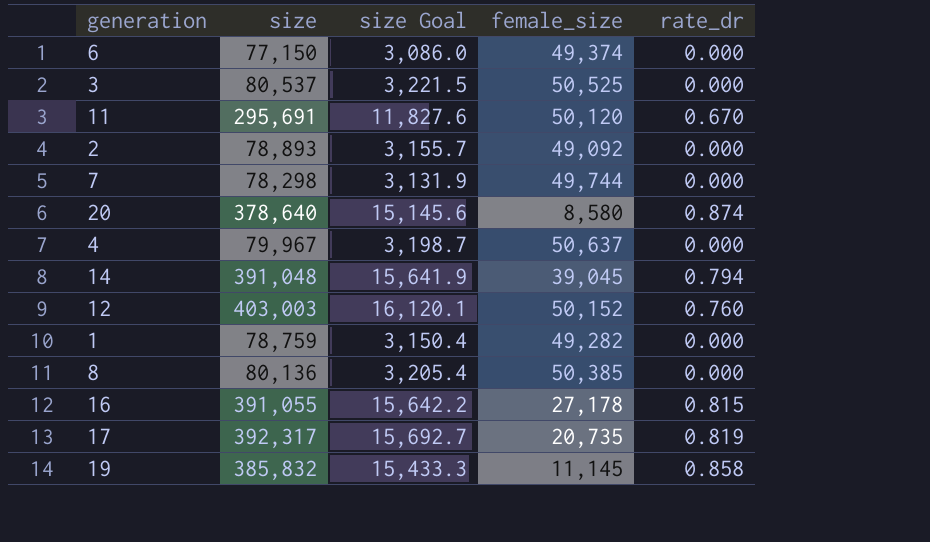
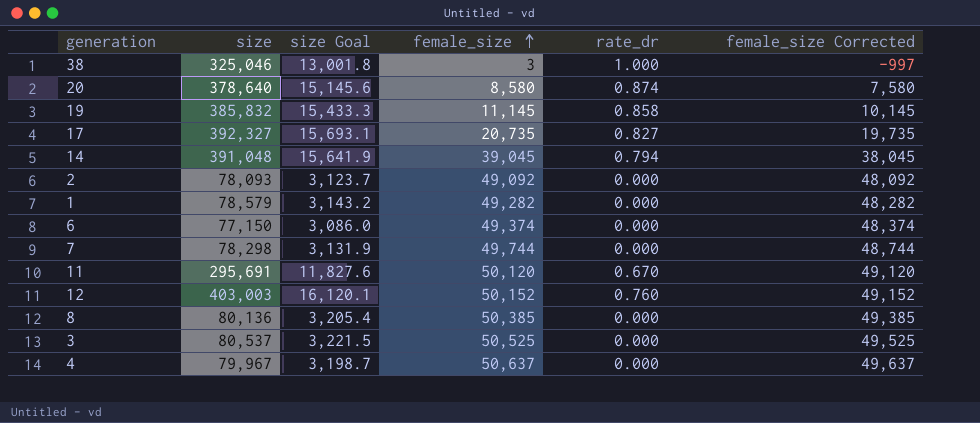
row order: none -> female_size ascending
column female_size Corrected | formula: none -> [female_size] - 1000
row 16: 391,055 | 15,642.2 | 27,178 | 0.815 -> none
row 38: none -> 325,046 | 13,001.8 | 3 | 1.000 | -997
17 | size: 392,317 -> 392,327
17 | size Goal: 15,692.7 -> 15,693.1
17 | rate_dr: 0.819 -> 0.827
2 | size: 78,893 -> 78,093
2 | size Goal: 3,155.7 -> 3,123.7
1 | size: 78,759 -> 78,579
1 | size Goal: 3,150.4 -> 3,143.2

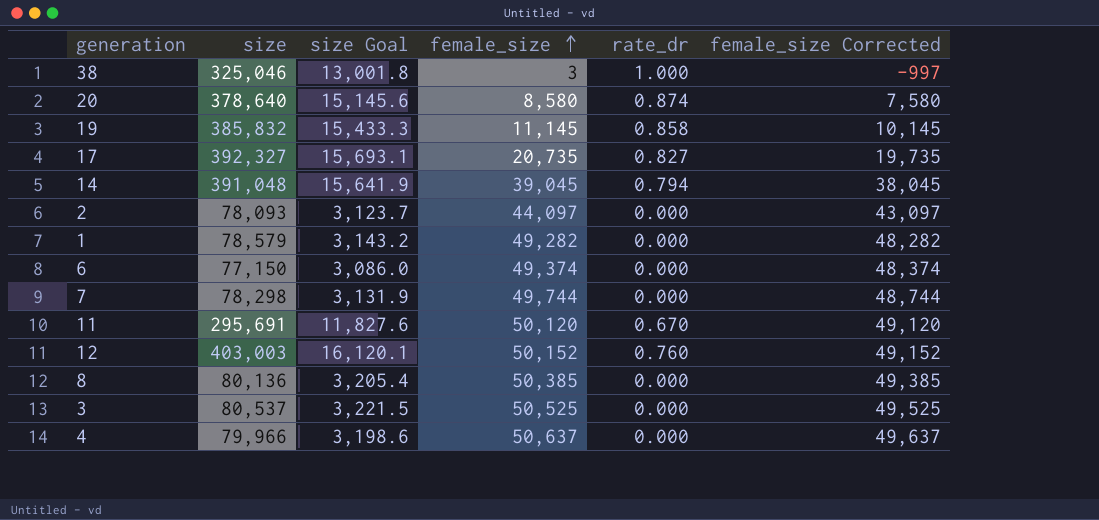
2 | female_size: 49,092 -> 44,097
2 | female_size Corrected: 48,092 -> 43,097
4 | size: 79,967 -> 79,966
4 | size Goal: 3,198.7 -> 3,198.6

